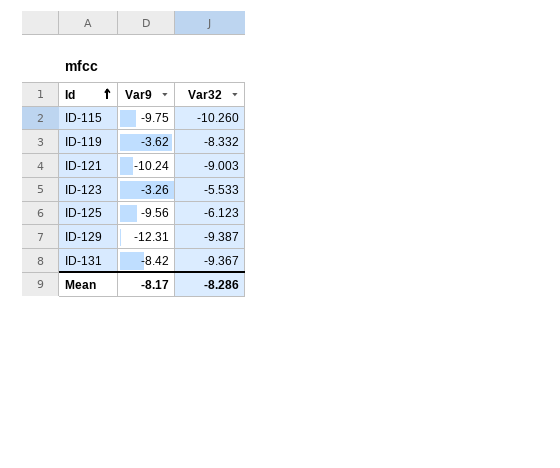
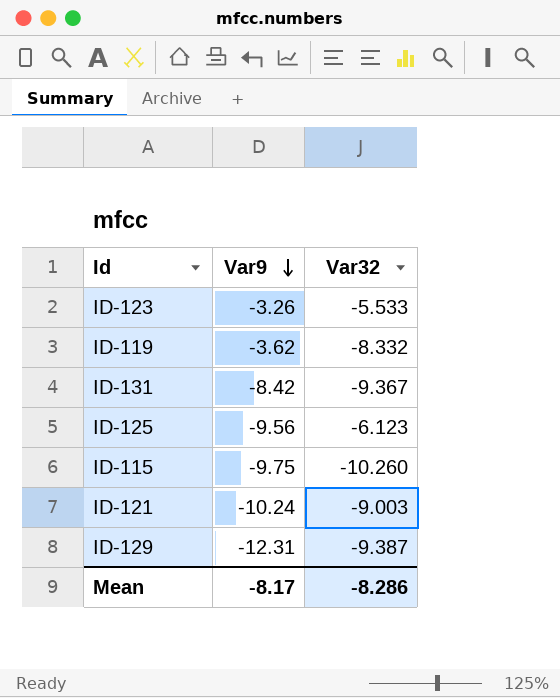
row order: Id ascending -> Var9 descending

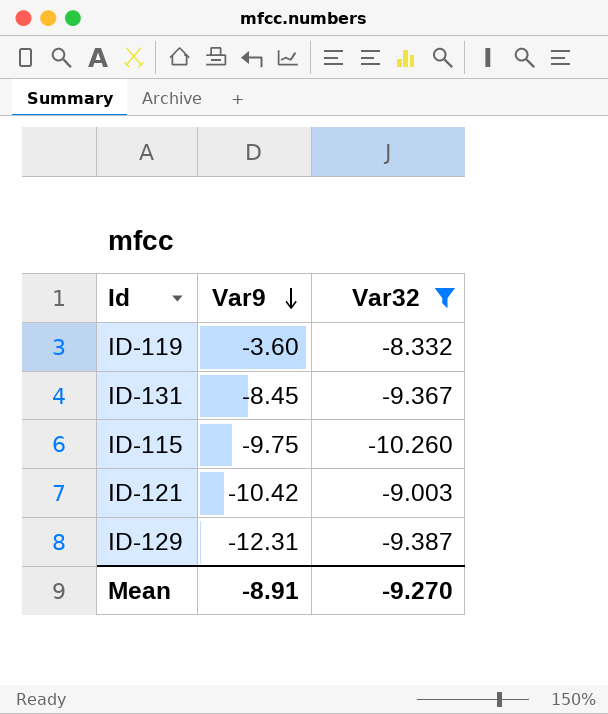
filter: none -> Var32 <= -8.332
ID-119 | Var9: -3.62 -> -3.60
ID-131 | Var9: -8.42 -> -8.45
ID-121 | Var9: -10.24 -> -10.42
Mean | Var9: -8.17 -> -8.91
Mean | Var32: -8.286 -> -9.270

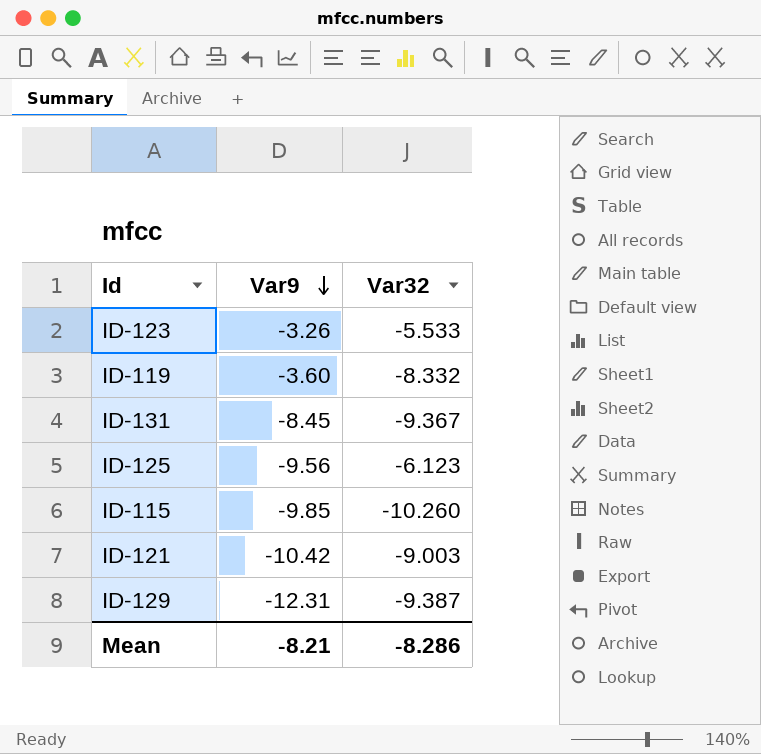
filter: Var32 <= -8.332 -> none
ID-115 | Var9: -9.75 -> -9.85
Mean | Var9: -8.91 -> -8.21
Mean | Var32: -9.270 -> -8.286

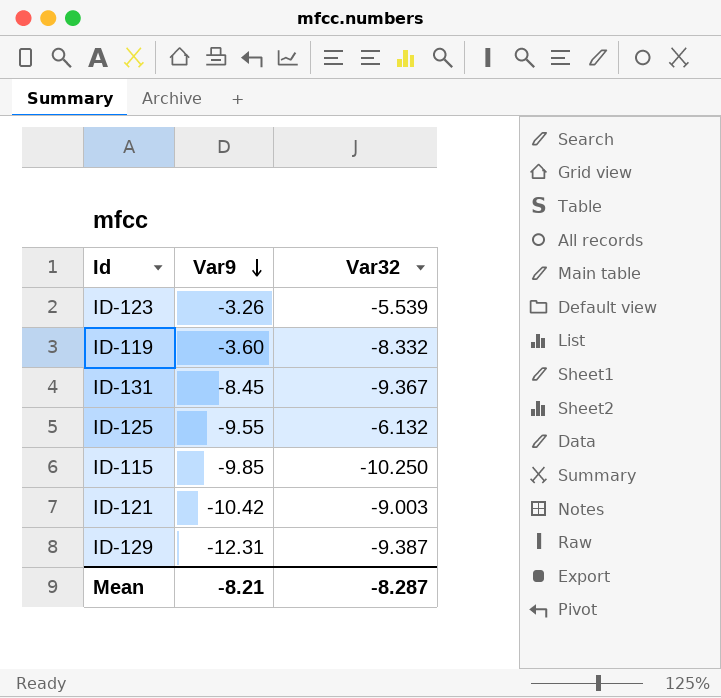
ID-123 | Var32: -5.533 -> -5.539
ID-125 | Var9: -9.56 -> -9.55
ID-125 | Var32: -6.123 -> -6.132
ID-115 | Var32: -10.260 -> -10.250
Mean | Var32: -8.286 -> -8.287

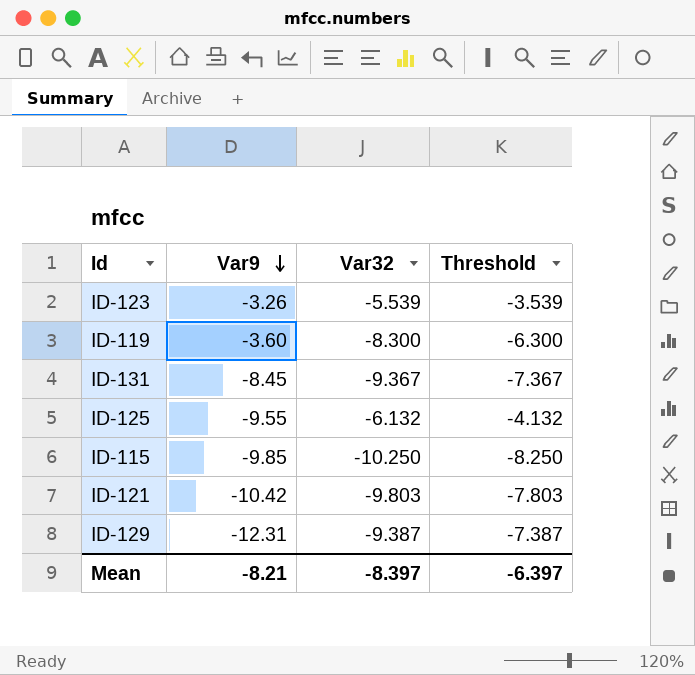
column Threshold | formula: none -> [Var32] + 2
ID-119 | Var32: -8.332 -> -8.300
ID-121 | Var32: -9.003 -> -9.803
Mean | Var32: -8.287 -> -8.397

